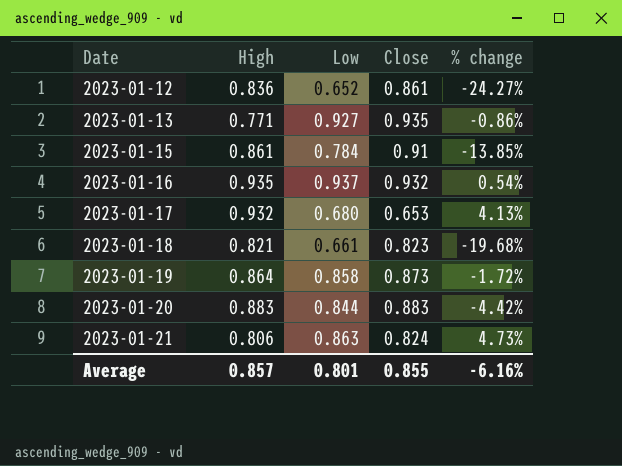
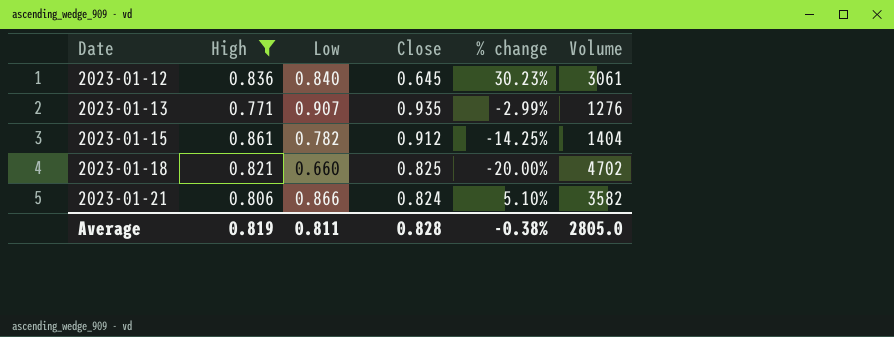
filter: none -> High <= 0.861
column Volume | position: none -> 6
2023-01-12 | Low: 0.652 -> 0.840
2023-01-12 | Close: 0.861 -> 0.645
2023-01-12 | % change: -24.27% -> 30.23%
2023-01-13 | Low: 0.927 -> 0.907
2023-01-13 | % change: -0.86% -> -2.99%
2023-01-15 | Low: 0.784 -> 0.782
2023-01-15 | Close: 0.91 -> 0.912
2023-01-15 | % change: -13.85% -> -14.25%
2023-01-18 | Low: 0.661 -> 0.660
2023-01-18 | Close: 0.823 -> 0.825
2023-01-18 | % change: -19.68% -> -20.00%
2023-01-21 | Low: 0.863 -> 0.866
2023-01-21 | % change: 4.73% -> 5.10%
Average | High: 0.857 -> 0.819
Average | Low: 0.801 -> 0.811
Average | Close: 0.855 -> 0.828
Average | % change: -6.16% -> -0.38%

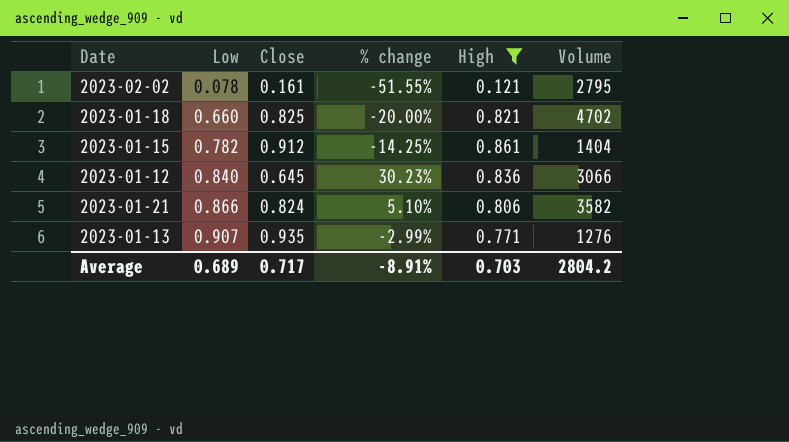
row order: Date ascending -> Low ascending
column High | position: 2 -> 5
row 2023-02-02: none -> 0.078 | 0.161 | -51.55% | 0.121 | 2795
2023-01-12 | Volume: 3061 -> 3066
Average | Low: 0.811 -> 0.689
Average | Close: 0.828 -> 0.717
Average | % change: -0.38% -> -8.91%
Average | High: 0.819 -> 0.703
Average | Volume: 2805.0 -> 2804.2

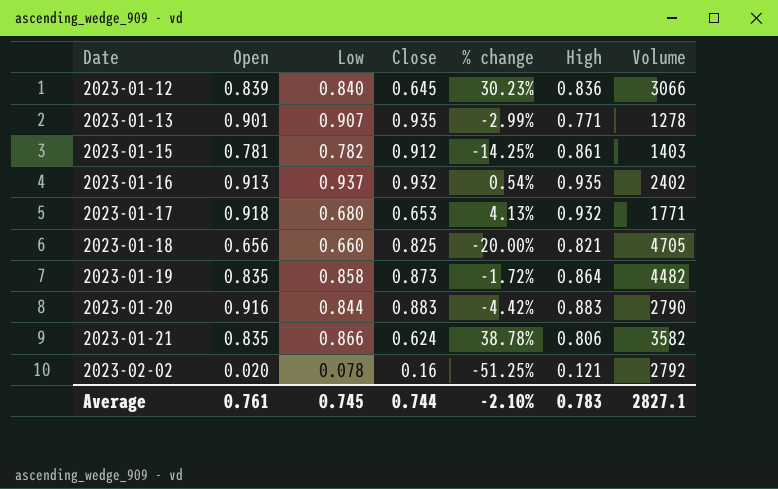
filter: High <= 0.861 -> none
row order: Low ascending -> Date ascending
column Open | position: none -> 2
2023-01-13 | Volume: 1276 -> 1278
2023-01-15 | Volume: 1404 -> 1403
2023-01-18 | Volume: 4702 -> 4705
2023-01-21 | Close: 0.824 -> 0.624
2023-01-21 | % change: 5.10% -> 38.78%
2023-02-02 | Close: 0.161 -> 0.16
2023-02-02 | % change: -51.55% -> -51.25%
2023-02-02 | Volume: 2795 -> 2792
Average | Low: 0.689 -> 0.745
Average | Close: 0.717 -> 0.744
Average | % change: -8.91% -> -2.10%
Average | High: 0.703 -> 0.783
Average | Volume: 2804.2 -> 2827.1

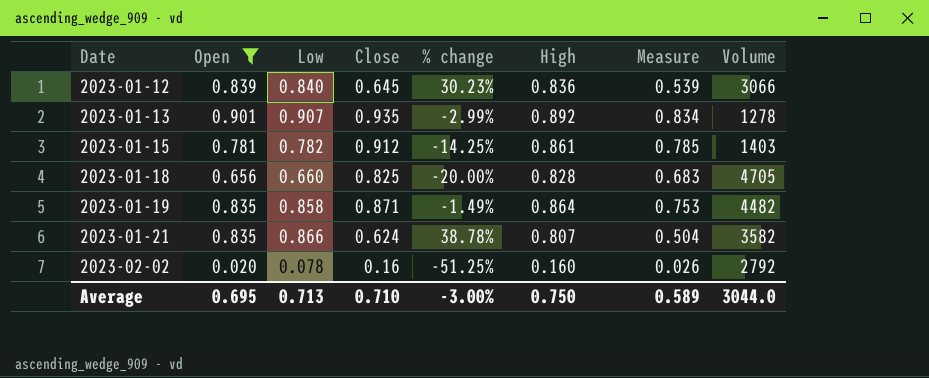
filter: none -> Open <= 0.901
column Measure | formula: none -> [Close] * [High]
2023-01-13 | High: 0.771 -> 0.892
2023-01-18 | High: 0.821 -> 0.828
2023-01-19 | Close: 0.873 -> 0.871
2023-01-19 | % change: -1.72% -> -1.49%
2023-01-21 | High: 0.806 -> 0.807
2023-02-02 | High: 0.121 -> 0.160
Average | Open: 0.761 -> 0.695
Average | Low: 0.745 -> 0.713
Average | Close: 0.744 -> 0.710
Average | % change: -2.10% -> -3.00%
Average | High: 0.783 -> 0.750
Average | Volume: 2827.1 -> 3044.0

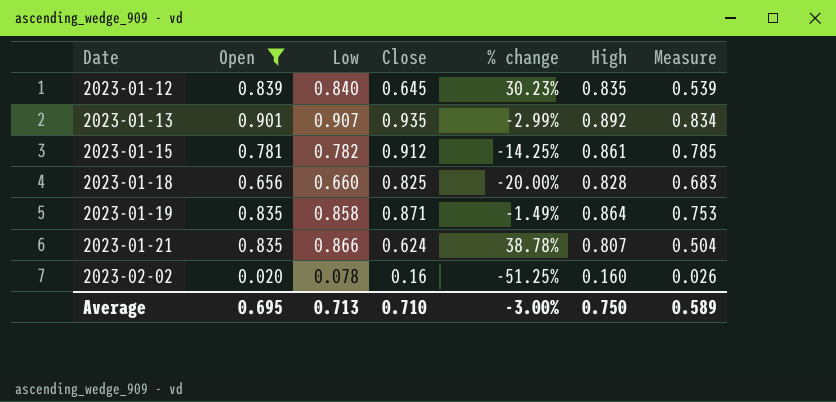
column Volume | position: 8 -> none
2023-01-12 | High: 0.836 -> 0.835

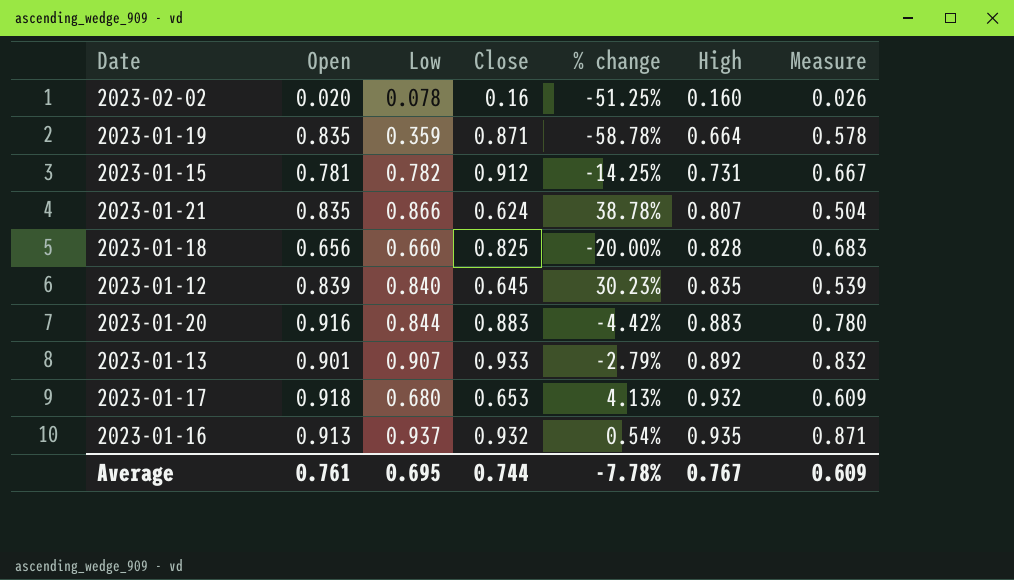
filter: Open <= 0.901 -> none
row order: Date ascending -> High ascending
2023-01-19 | Low: 0.858 -> 0.359
2023-01-19 | % change: -1.49% -> -58.78%
2023-01-19 | High: 0.864 -> 0.664
2023-01-19 | Measure: 0.753 -> 0.578
2023-01-15 | High: 0.861 -> 0.731
2023-01-15 | Measure: 0.785 -> 0.667
2023-01-13 | Close: 0.935 -> 0.933
2023-01-13 | % change: -2.99% -> -2.79%
2023-01-13 | Measure: 0.834 -> 0.832
Average | Open: 0.695 -> 0.761
Average | Low: 0.713 -> 0.695
Average | Close: 0.710 -> 0.744
Average | % change: -3.00% -> -7.78%
Average | High: 0.750 -> 0.767
Average | Measure: 0.589 -> 0.609

